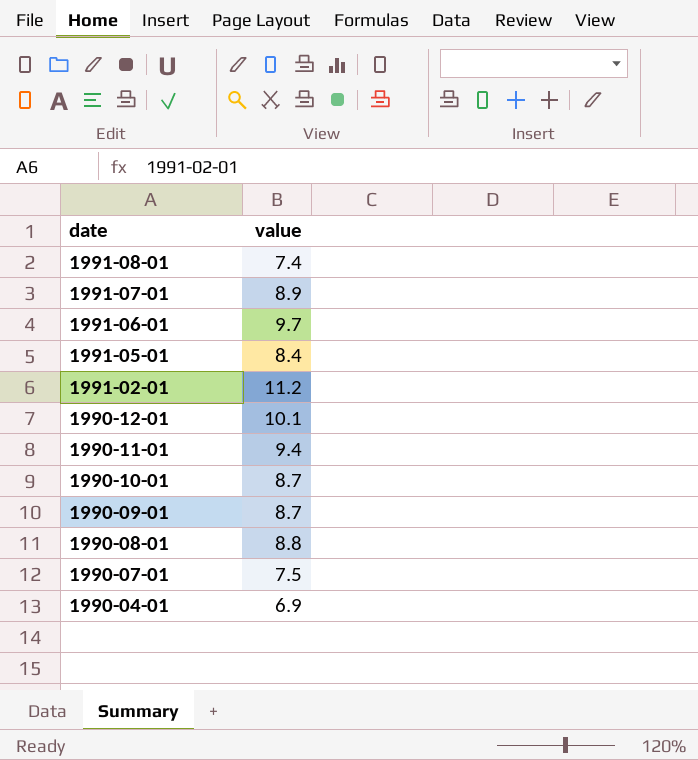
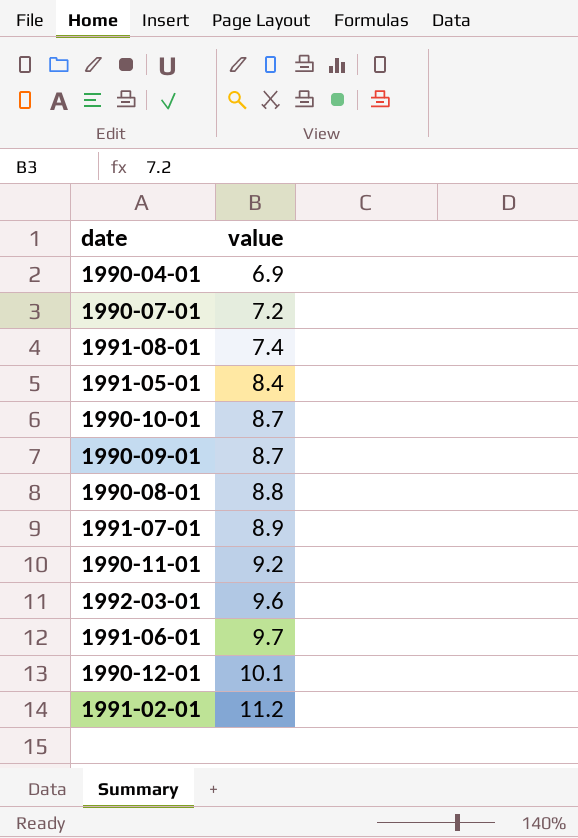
row order: date descending -> value ascending
1990-07-01 | value: 7.5 -> 7.2
1990-11-01 | value: 9.4 -> 9.2
row 1992-03-01: none -> 9.6

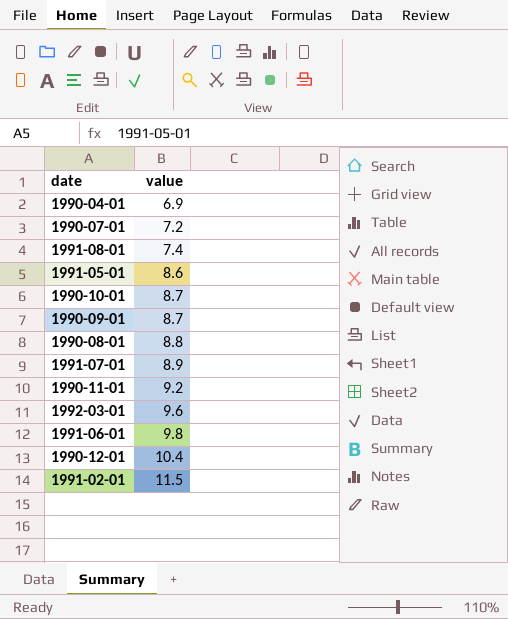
1991-05-01 | value: 8.4 -> 8.6
1991-06-01 | value: 9.7 -> 9.8
1990-12-01 | value: 10.1 -> 10.4
1991-02-01 | value: 11.2 -> 11.5

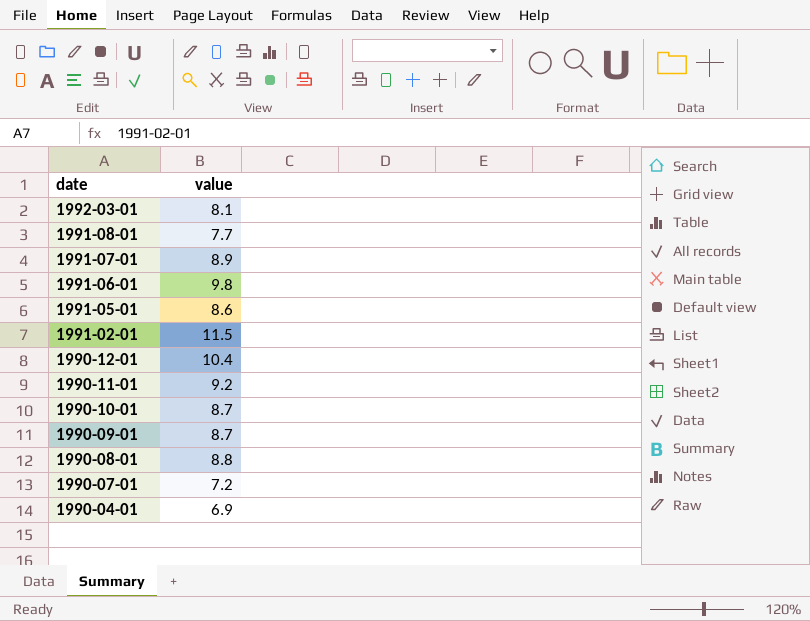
row order: value ascending -> date descending
1992-03-01 | value: 9.6 -> 8.1
1991-08-01 | value: 7.4 -> 7.7

